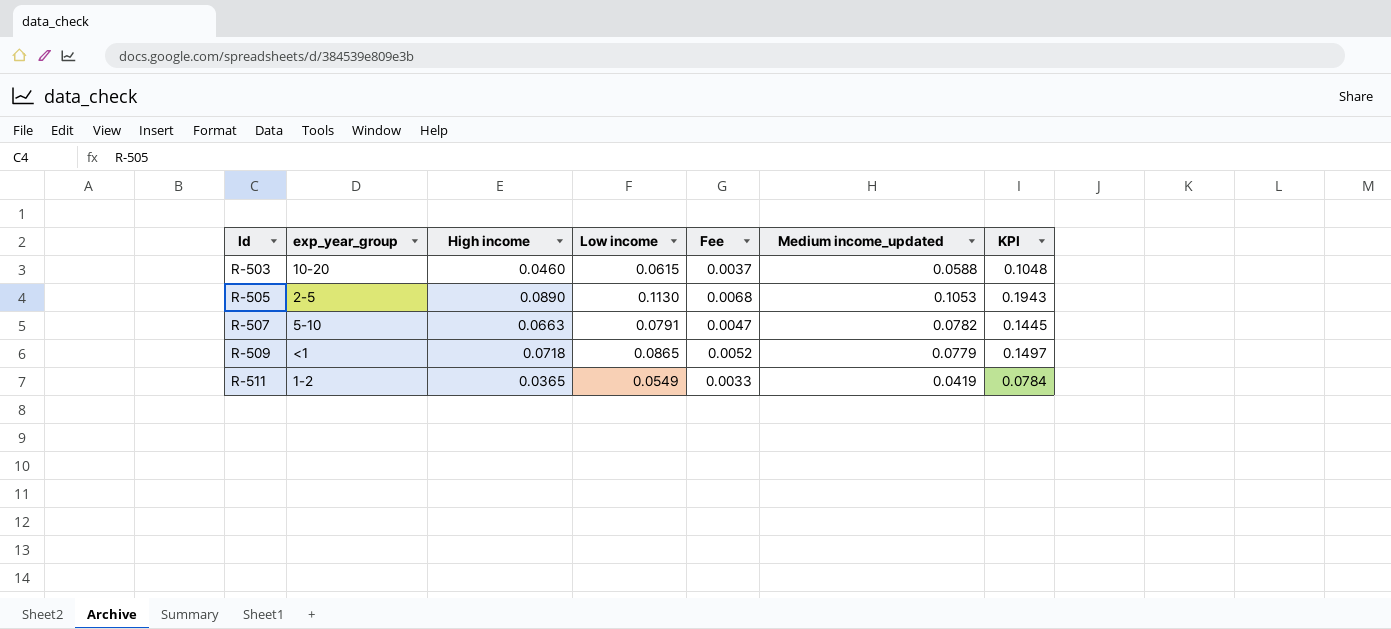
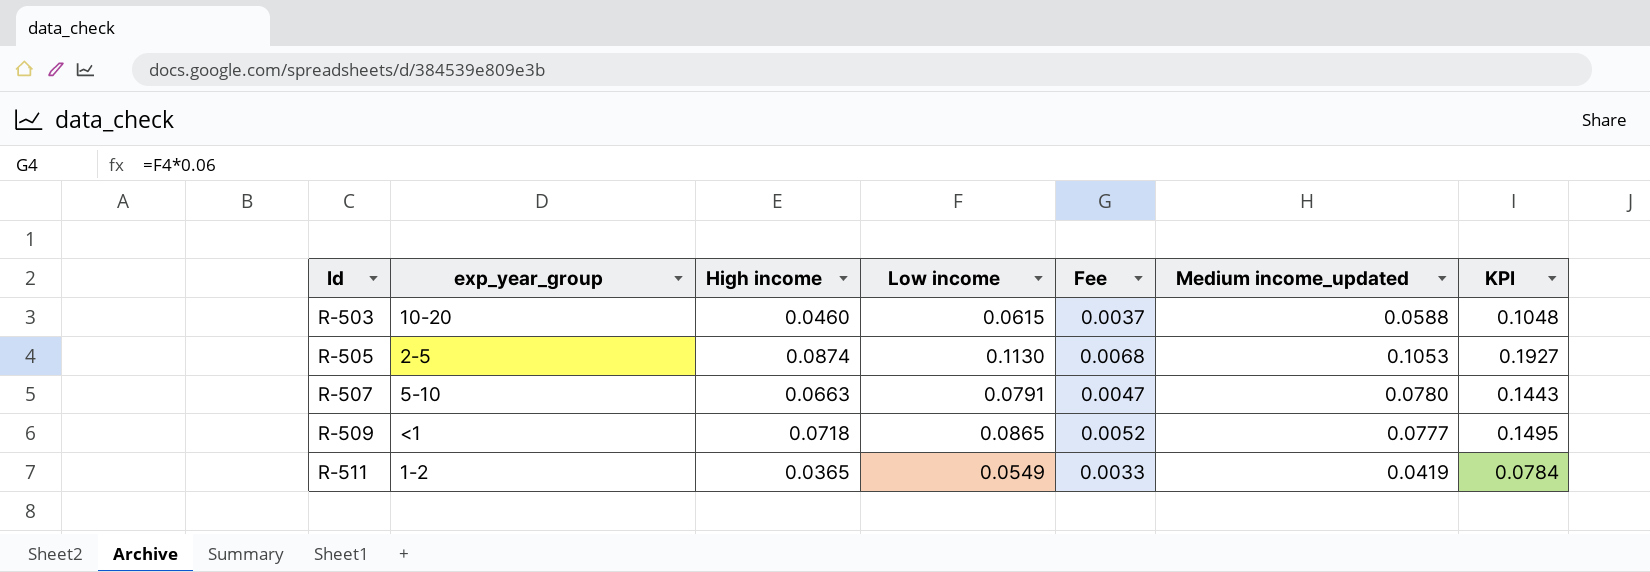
R-505 | High income: 0.0890 -> 0.0874
R-505 | KPI: 0.1943 -> 0.1927
R-507 | Medium income_updated: 0.0782 -> 0.0780
R-507 | KPI: 0.1445 -> 0.1443
R-509 | Medium income_updated: 0.0779 -> 0.0777
R-509 | KPI: 0.1497 -> 0.1495

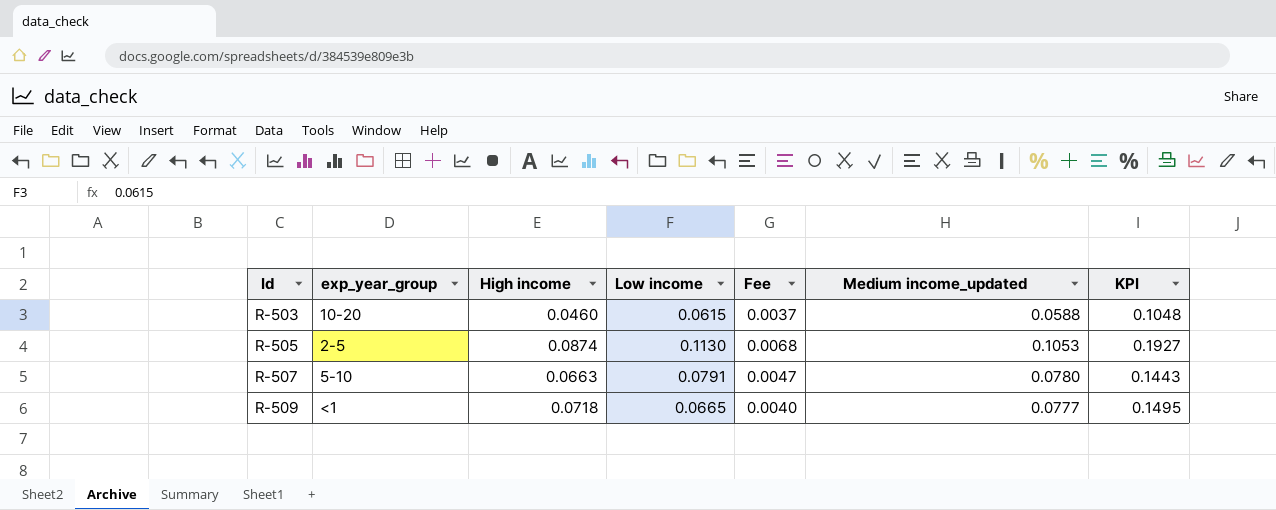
row R-511: 1-2 | 0.0365 | 0.0549 | 0.0033 | 0.0419 | 0.0784 -> none
R-509 | Low income: 0.0865 -> 0.0665
R-509 | Fee: 0.0052 -> 0.0040

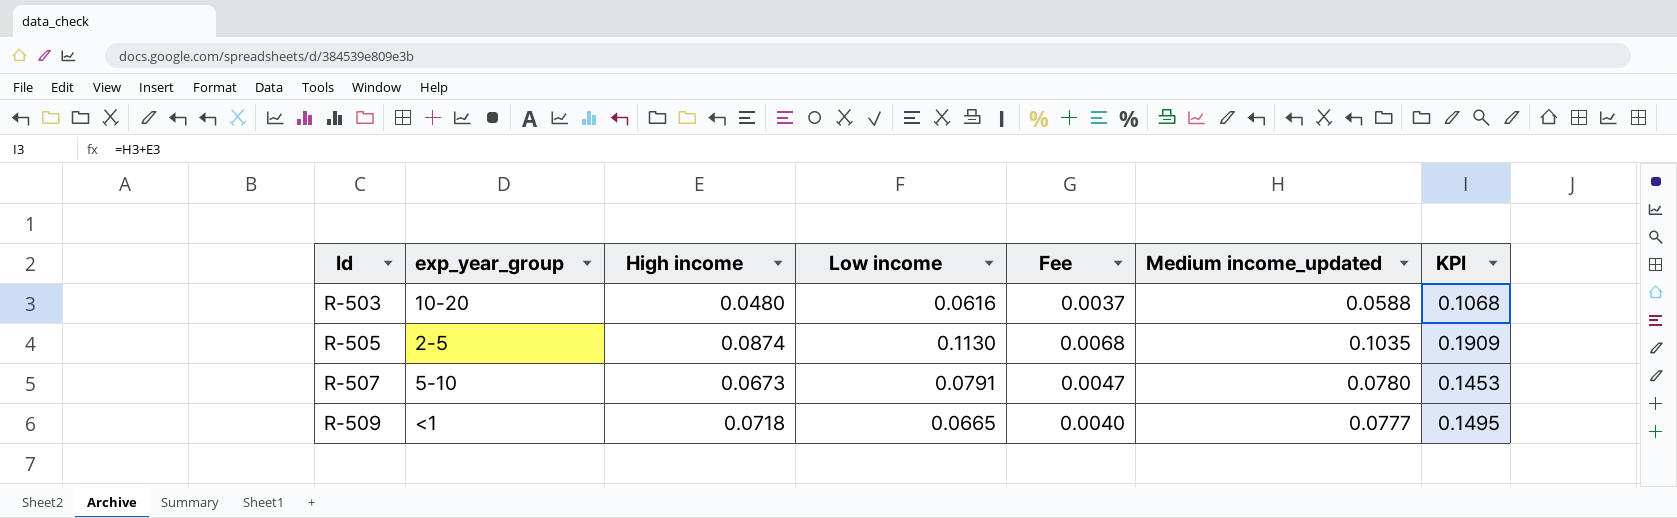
R-503 | High income: 0.0460 -> 0.0480
R-503 | Low income: 0.0615 -> 0.0616
R-503 | KPI: 0.1048 -> 0.1068
R-505 | Medium income_updated: 0.1053 -> 0.1035
R-505 | KPI: 0.1927 -> 0.1909
R-507 | High income: 0.0663 -> 0.0673
R-507 | KPI: 0.1443 -> 0.1453

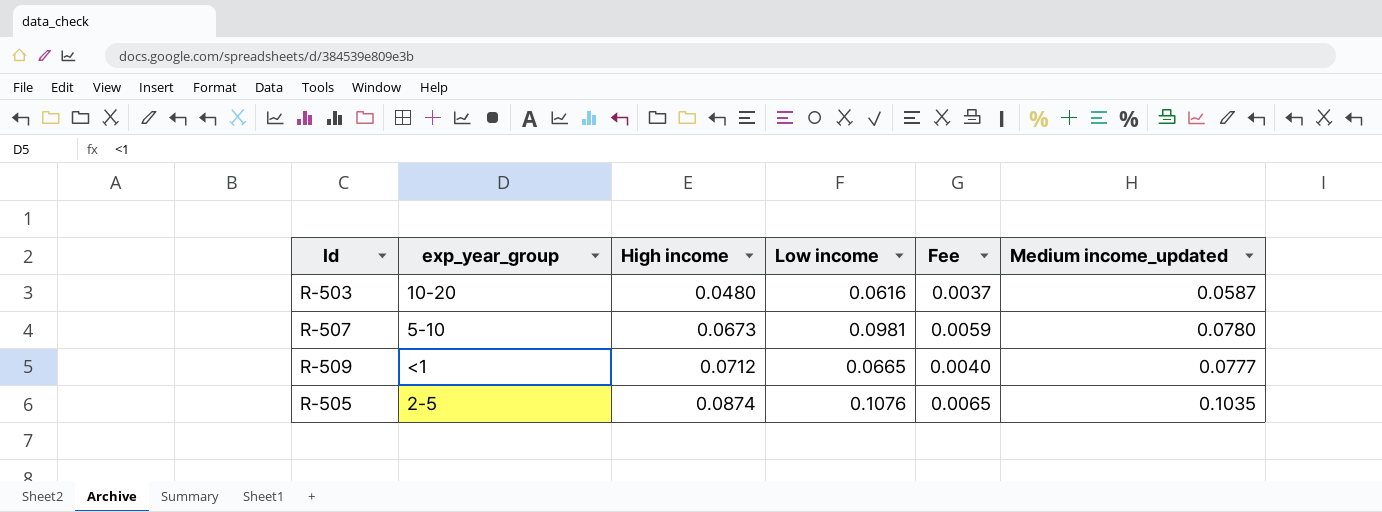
row order: Id ascending -> High income ascending
column KPI | formula: [High income] + [Medium income_updated] -> none
R-503 | Medium income_updated: 0.0588 -> 0.0587
R-507 | Low income: 0.0791 -> 0.0981
R-507 | Fee: 0.0047 -> 0.0059
R-509 | High income: 0.0718 -> 0.0712
R-505 | Low income: 0.1130 -> 0.1076
R-505 | Fee: 0.0068 -> 0.0065

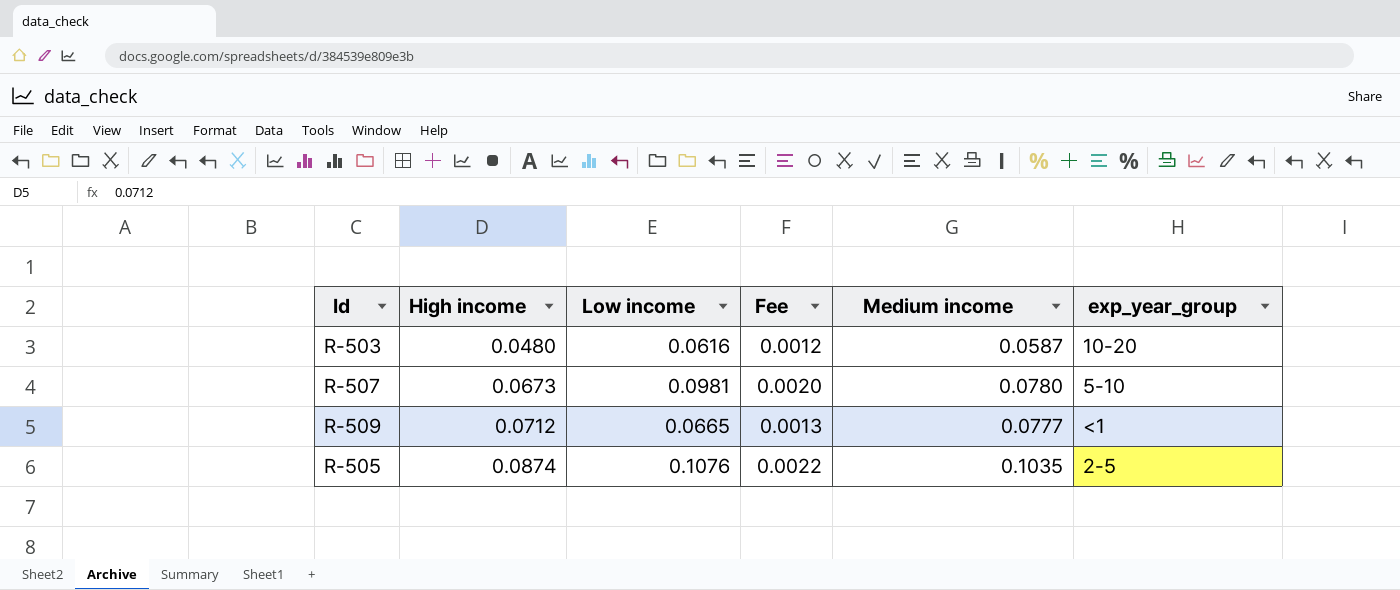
column Fee | formula: [Low income] * 0.06 -> [Low income] * 0.02
column name: Medium income_updated -> Medium income
column exp_year_group | position: 2 -> 6

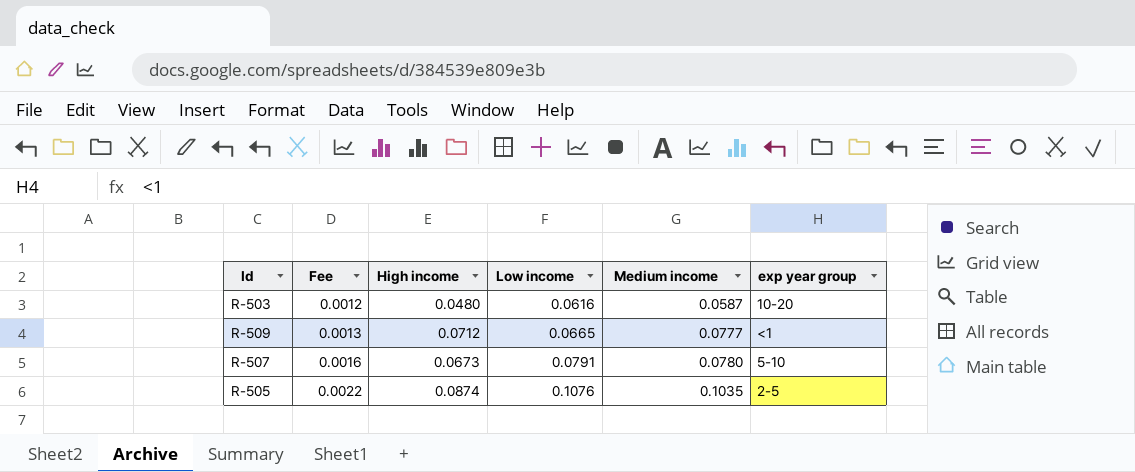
row order: High income ascending -> Fee ascending
column Fee | position: 4 -> 2
column name: exp_year_group -> exp year group
R-507 | Fee: 0.0020 -> 0.0016
R-507 | Low income: 0.0981 -> 0.0791

